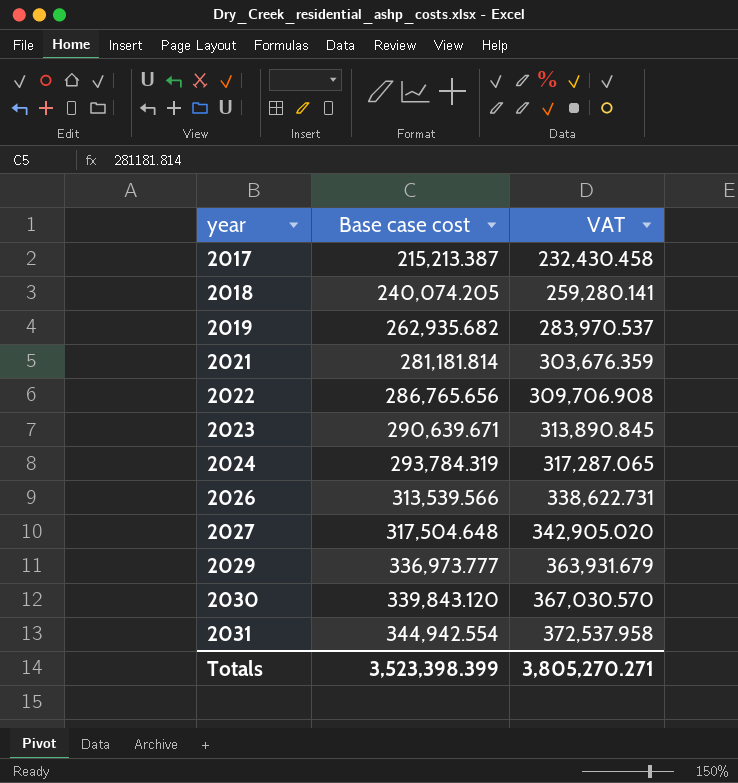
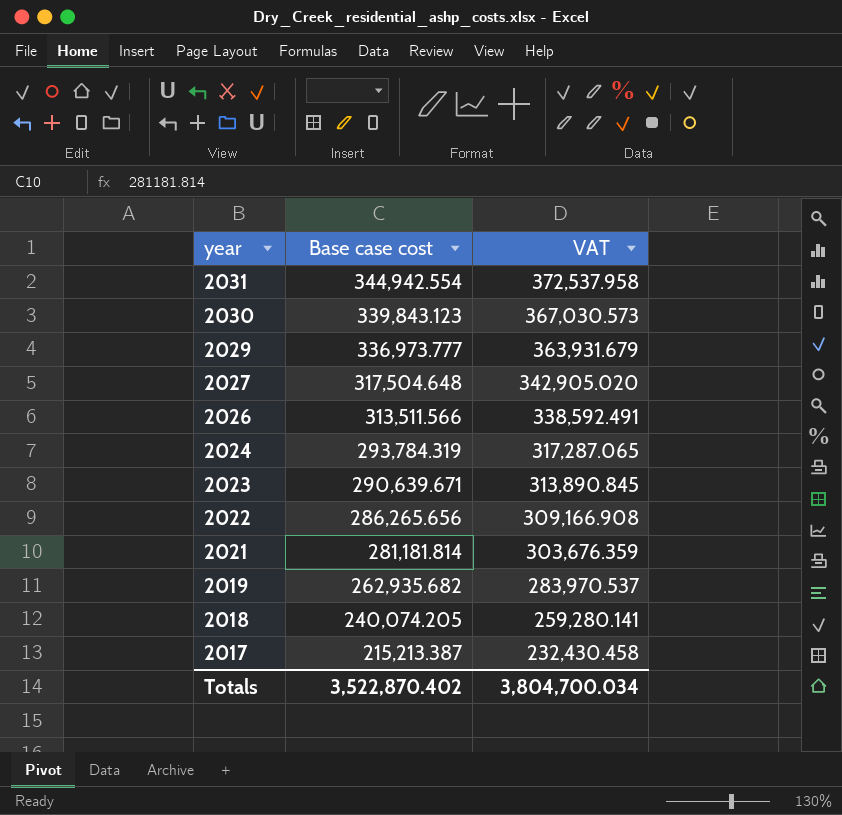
row order: year ascending -> year descending
2030 | Base case cost: 339,843.120 -> 339,843.123
2030 | VAT: 367,030.570 -> 367,030.573
2026 | Base case cost: 313,539.566 -> 313,511.566
2026 | VAT: 338,622.731 -> 338,592.491
2022 | Base case cost: 286,765.656 -> 286,265.656
2022 | VAT: 309,706.908 -> 309,166.908
Totals | Base case cost: 3,523,398.399 -> 3,522,870.402
Totals | VAT: 3,805,270.271 -> 3,804,700.034

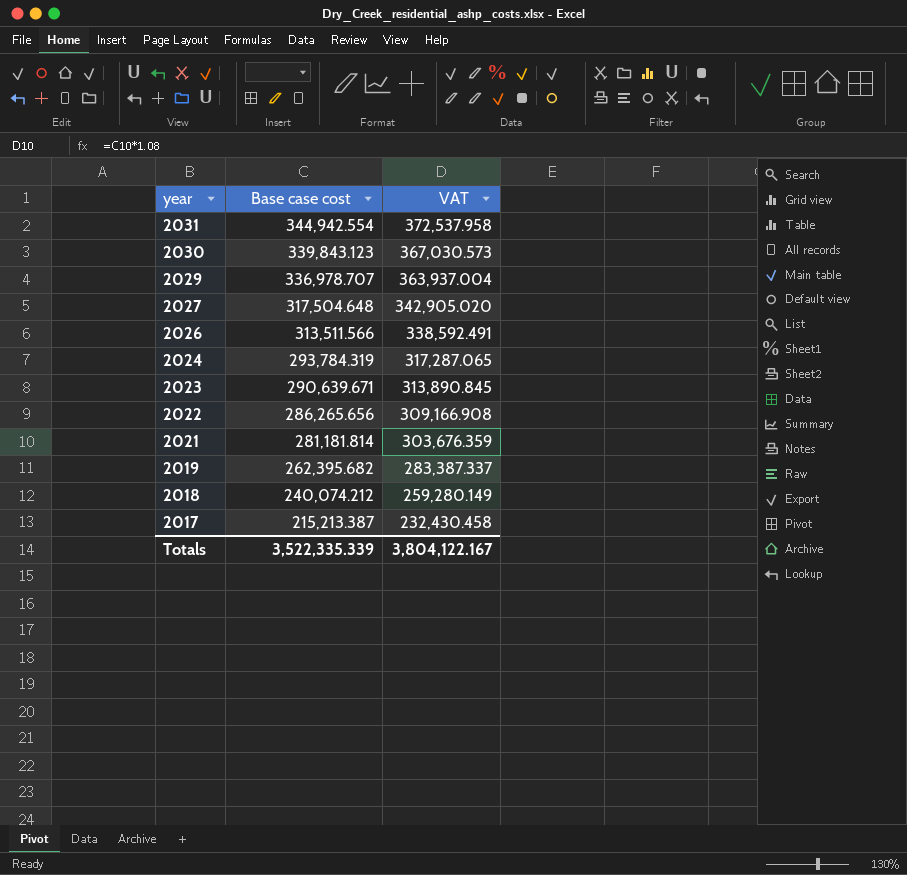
2029 | Base case cost: 336,973.777 -> 336,978.707
2029 | VAT: 363,931.679 -> 363,937.004
2019 | Base case cost: 262,935.682 -> 262,395.682
2019 | VAT: 283,970.537 -> 283,387.337
2018 | Base case cost: 240,074.205 -> 240,074.212
2018 | VAT: 259,280.141 -> 259,280.149
Totals | Base case cost: 3,522,870.402 -> 3,522,335.339
Totals | VAT: 3,804,700.034 -> 3,804,122.167

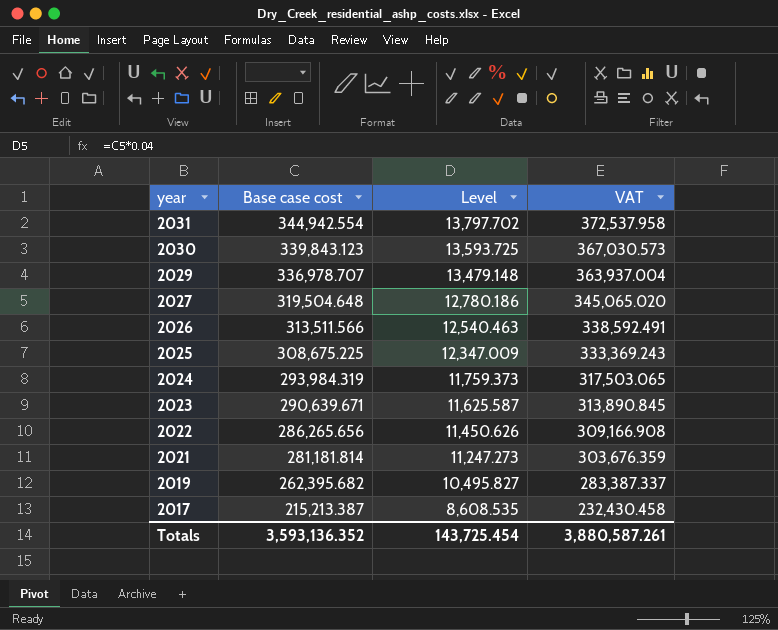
column Level | formula: none -> [Base case cost] * 0.04
row 2018: 240,074.212 | 259,280.149 -> none
2027 | Base case cost: 317,504.648 -> 319,504.648
2027 | VAT: 342,905.020 -> 345,065.020
row 2025: none -> 308,675.225 | 12,347.009 | 333,369.243
2024 | Base case cost: 293,784.319 -> 293,984.319
2024 | VAT: 317,287.065 -> 317,503.065
Totals | Base case cost: 3,522,335.339 -> 3,593,136.352
Totals | VAT: 3,804,122.167 -> 3,880,587.261

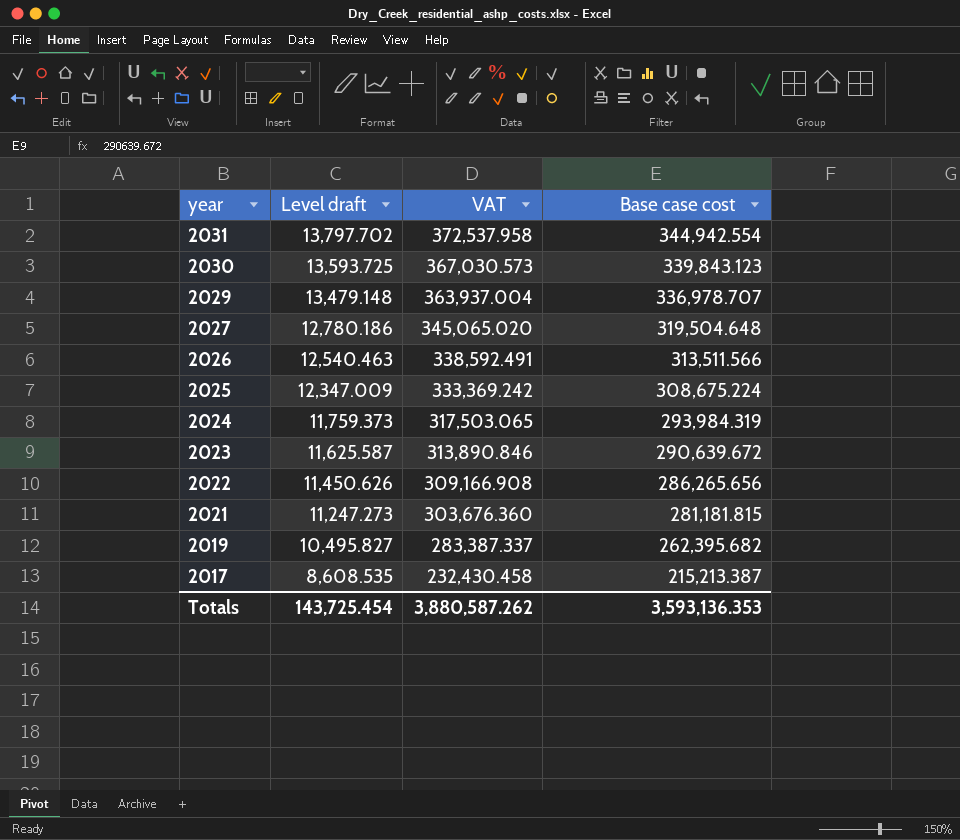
column name: Level -> Level draft
column Base case cost | position: 2 -> 4
2025 | VAT: 333,369.243 -> 333,369.242
2025 | Base case cost: 308,675.225 -> 308,675.224
2023 | VAT: 313,890.845 -> 313,890.846
2023 | Base case cost: 290,639.671 -> 290,639.672
2021 | VAT: 303,676.359 -> 303,676.360
2021 | Base case cost: 281,181.814 -> 281,181.815
Totals | VAT: 3,880,587.261 -> 3,880,587.262
Totals | Base case cost: 3,593,136.352 -> 3,593,136.353

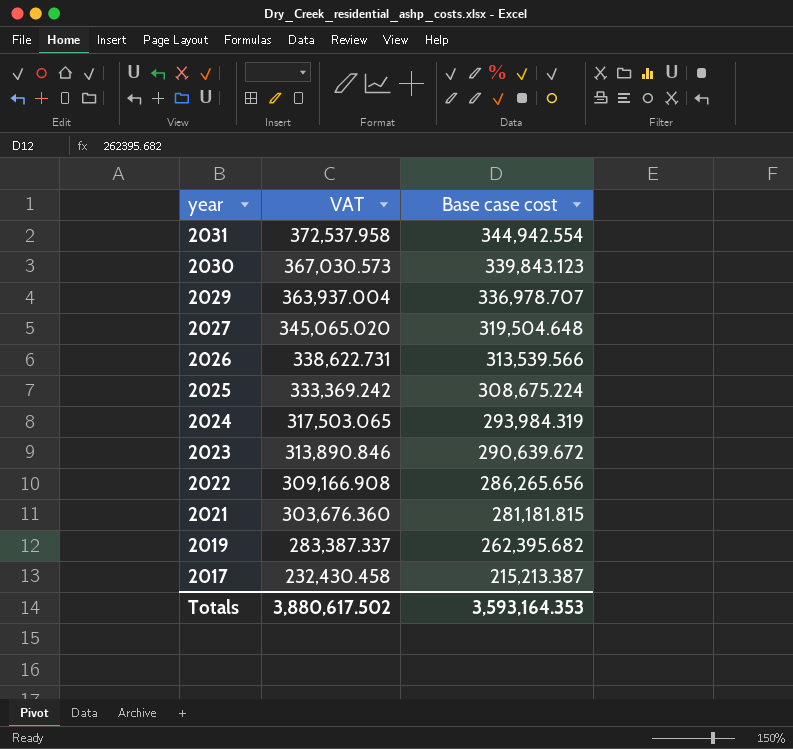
column Level draft | formula: [Base case cost] * 0.04 -> none
2026 | VAT: 338,592.491 -> 338,622.731
2026 | Base case cost: 313,511.566 -> 313,539.566
Totals | VAT: 3,880,587.262 -> 3,880,617.502
Totals | Base case cost: 3,593,136.353 -> 3,593,164.353

